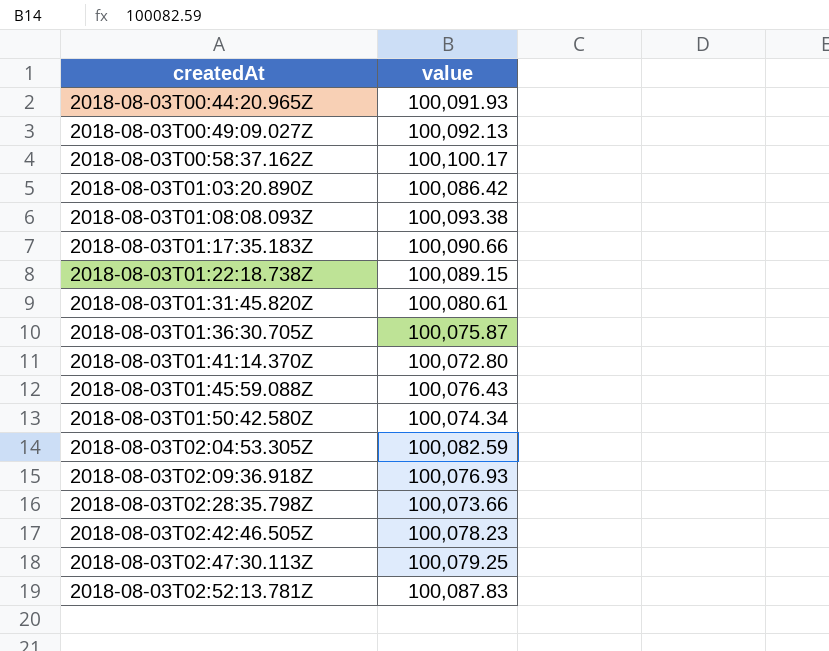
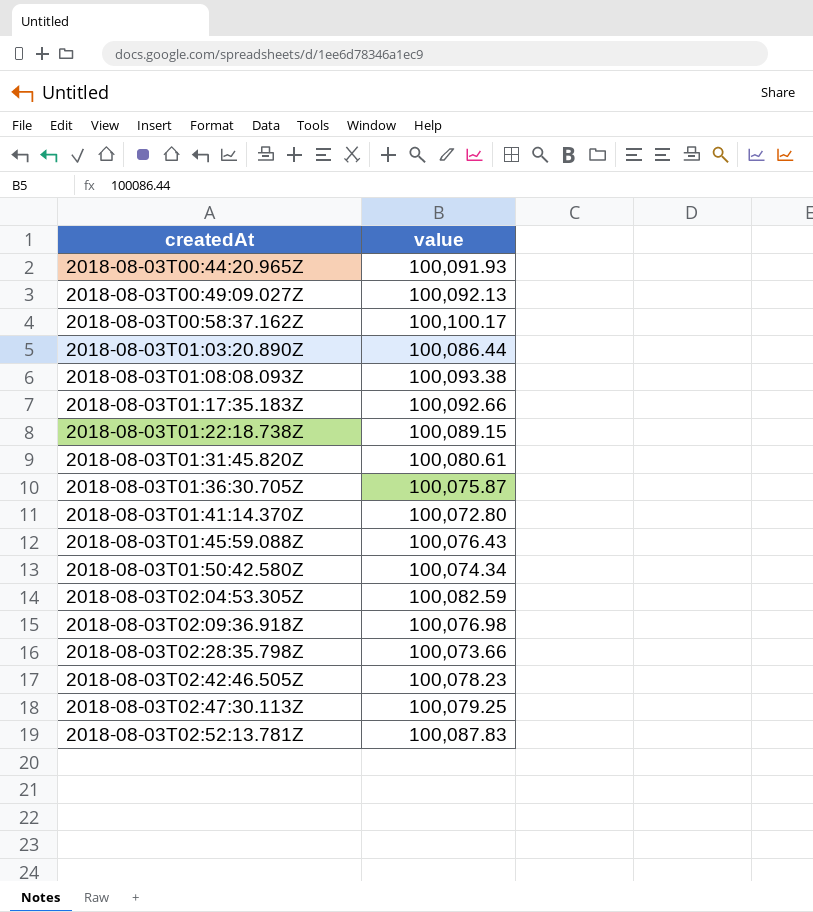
2018-08-03T01:03:20.890Z | value: 100,086.42 -> 100,086.44
2018-08-03T01:17:35.183Z | value: 100,090.66 -> 100,092.66
2018-08-03T02:09:36.918Z | value: 100,076.93 -> 100,076.98

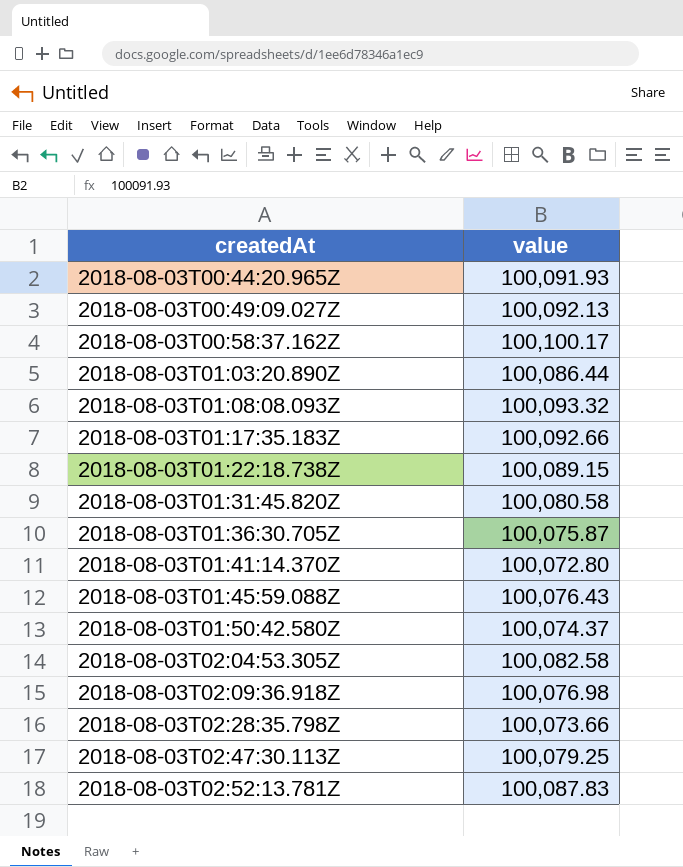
row 2018-08-03T02:42:46.505Z: 100,078.23 -> none
2018-08-03T01:08:08.093Z | value: 100,093.38 -> 100,093.32
2018-08-03T01:31:45.820Z | value: 100,080.61 -> 100,080.58
2018-08-03T01:50:42.580Z | value: 100,074.34 -> 100,074.37
2018-08-03T02:04:53.305Z | value: 100,082.59 -> 100,082.58

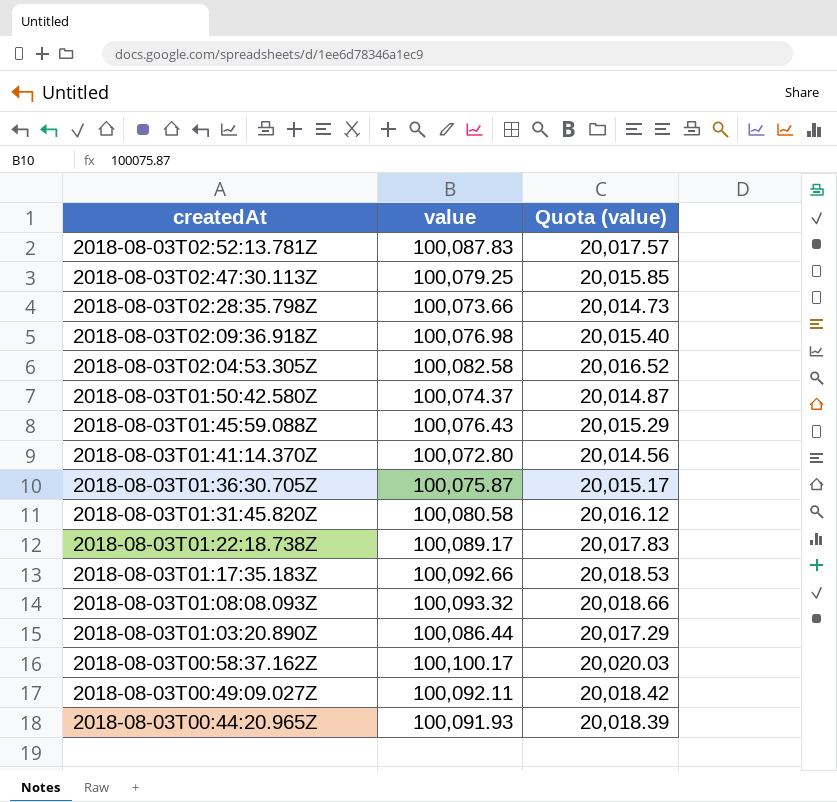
row order: createdAt ascending -> createdAt descending
column Quota (value) | formula: none -> [value] * 0.2
2018-08-03T01:22:18.738Z | value: 100,089.15 -> 100,089.17
2018-08-03T00:49:09.027Z | value: 100,092.13 -> 100,092.11

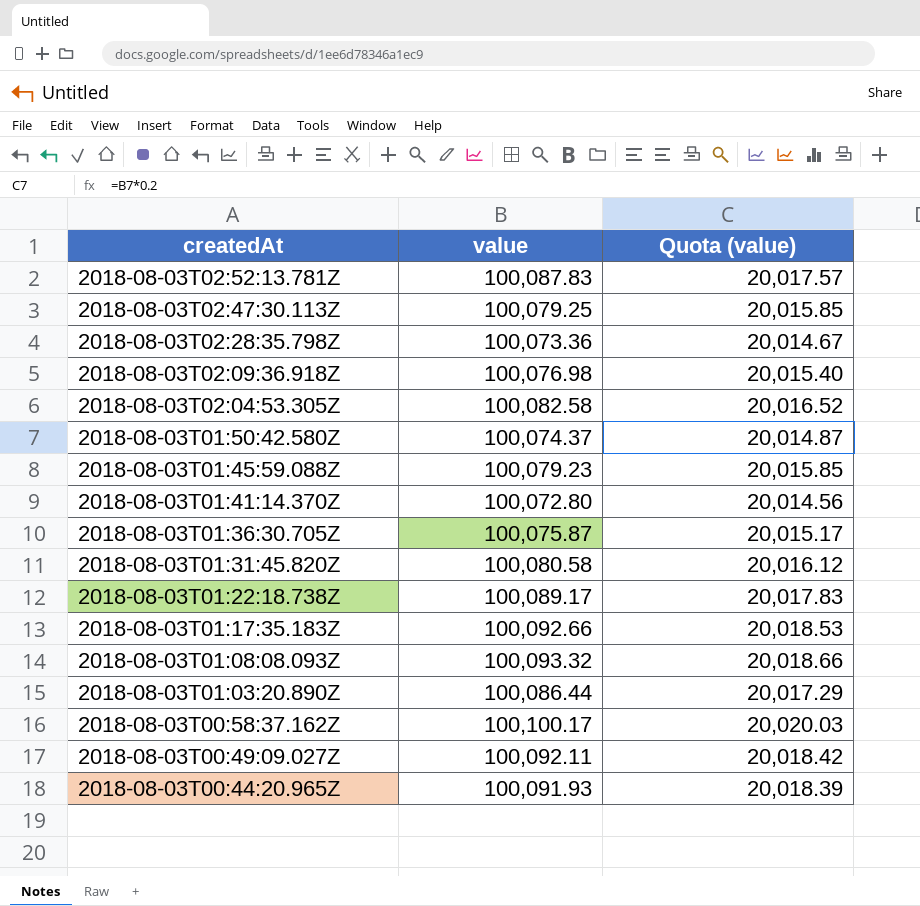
2018-08-03T02:28:35.798Z | value: 100,073.66 -> 100,073.36
2018-08-03T02:28:35.798Z | Quota (value): 20,014.73 -> 20,014.67
2018-08-03T01:45:59.088Z | value: 100,076.43 -> 100,079.23
2018-08-03T01:45:59.088Z | Quota (value): 20,015.29 -> 20,015.85

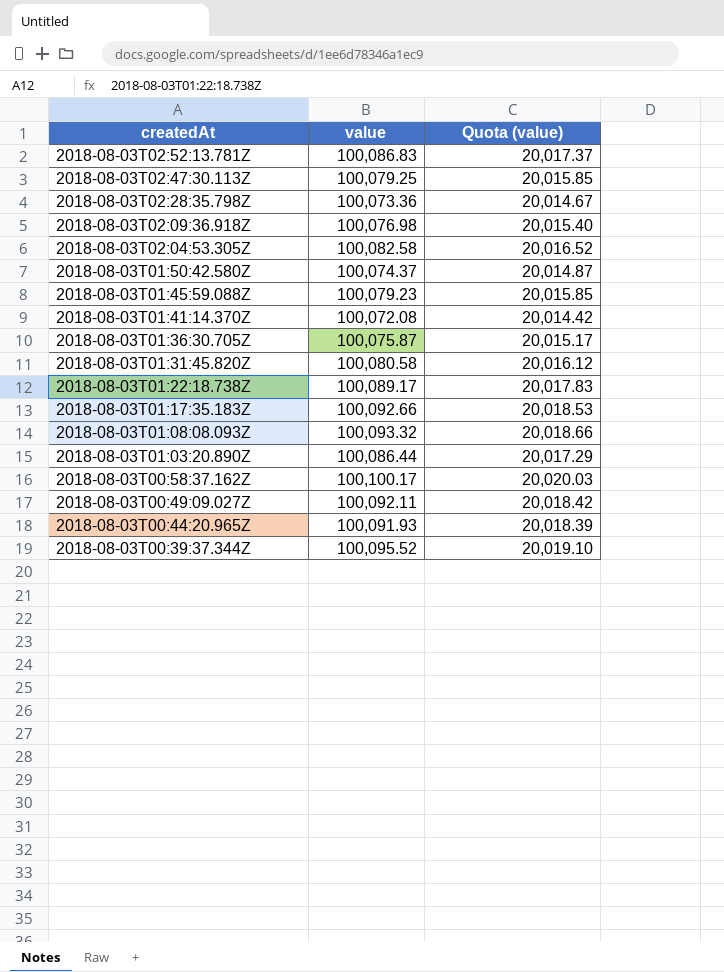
2018-08-03T02:52:13.781Z | value: 100,087.83 -> 100,086.83
2018-08-03T02:52:13.781Z | Quota (value): 20,017.57 -> 20,017.37
2018-08-03T01:41:14.370Z | value: 100,072.80 -> 100,072.08
2018-08-03T01:41:14.370Z | Quota (value): 20,014.56 -> 20,014.42
row 2018-08-03T00:39:37.344Z: none -> 100,095.52 | 20,019.10

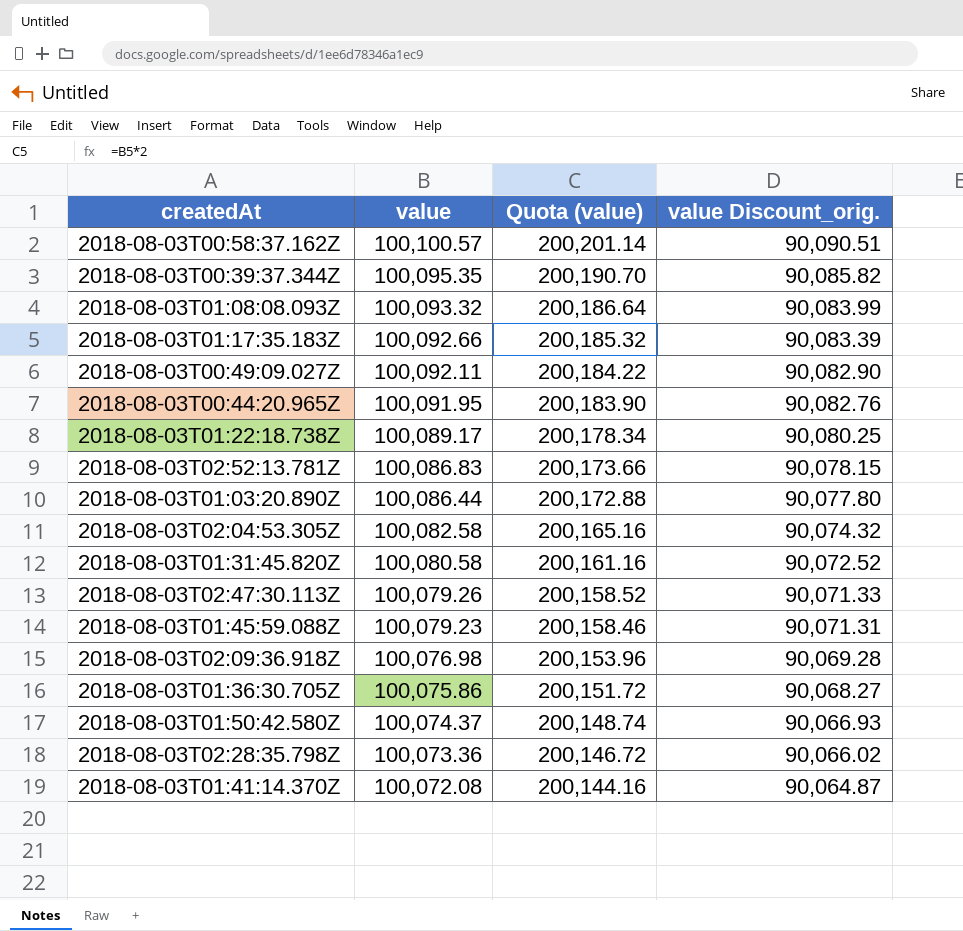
row order: createdAt descending -> value descending
column Quota (value) | formula: [value] * 0.2 -> [value] * 2
column value Discount_orig. | formula: none -> [value] * 0.9
2018-08-03T00:58:37.162Z | value: 100,100.17 -> 100,100.57
2018-08-03T00:39:37.344Z | value: 100,095.52 -> 100,095.35
2018-08-03T00:44:20.965Z | value: 100,091.93 -> 100,091.95
2018-08-03T02:47:30.113Z | value: 100,079.25 -> 100,079.26
2018-08-03T01:36:30.705Z | value: 100,075.87 -> 100,075.86

